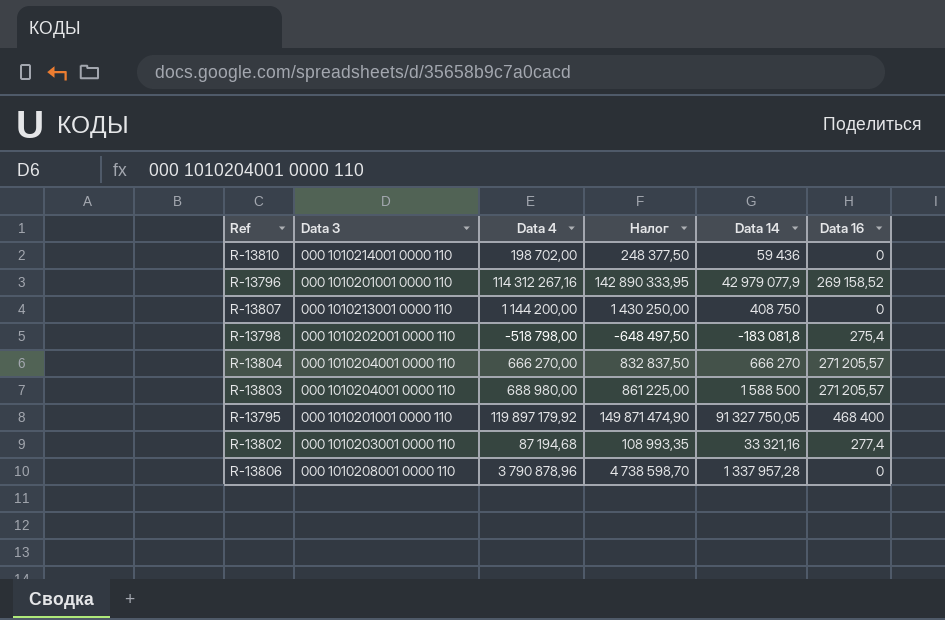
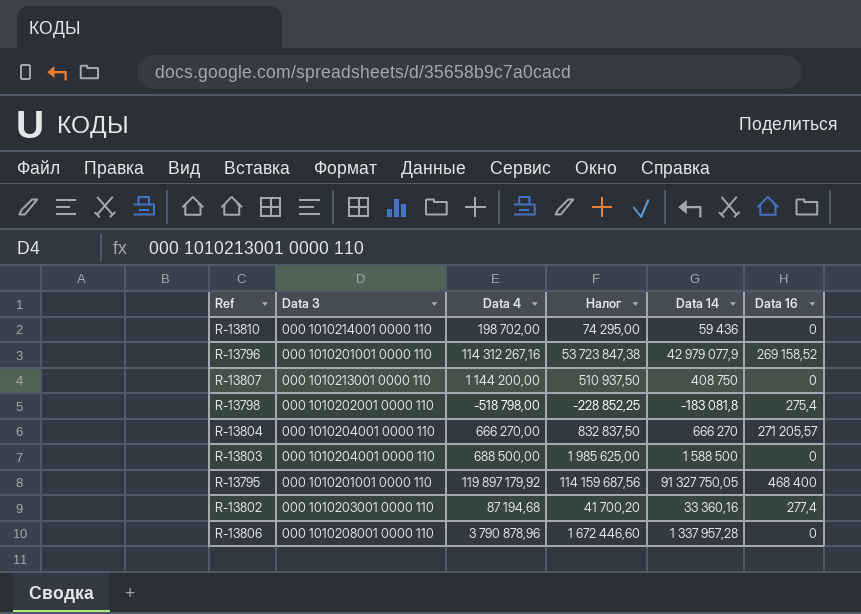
column Налог | formula: [Data 4] * 1,25 -> [Data 14] * 1,25
R-13803 | Data 4: 688 980,00 -> 688 500,00
R-13803 | Data 16: 271 205,57 -> 0
R-13802 | Data 14: 33 321,16 -> 33 360,16

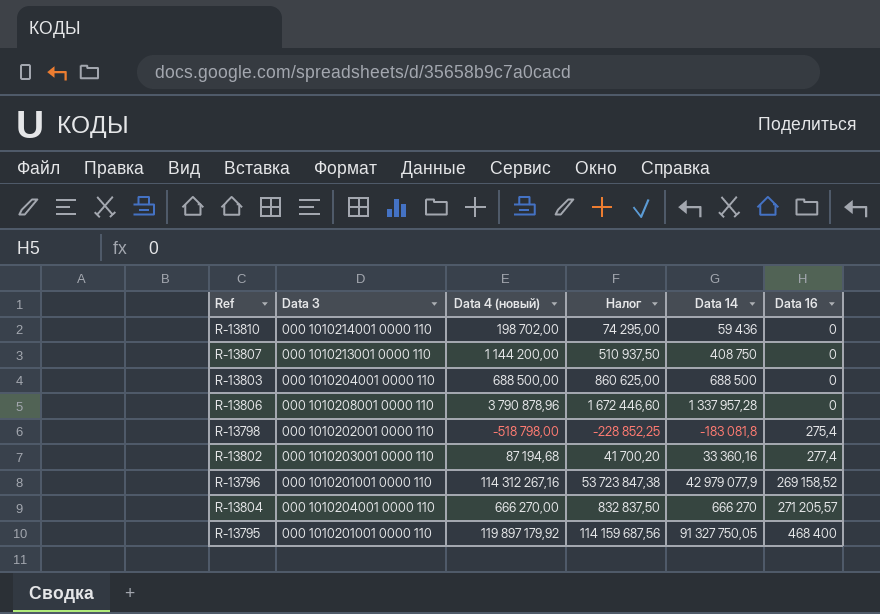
row order: none -> Data 16 ascending
column name: Data 4 -> Data 4 (новый)
R-13803 | Налог: 1 985 625,00 -> 860 625,00
R-13803 | Data 14: 1 588 500 -> 688 500

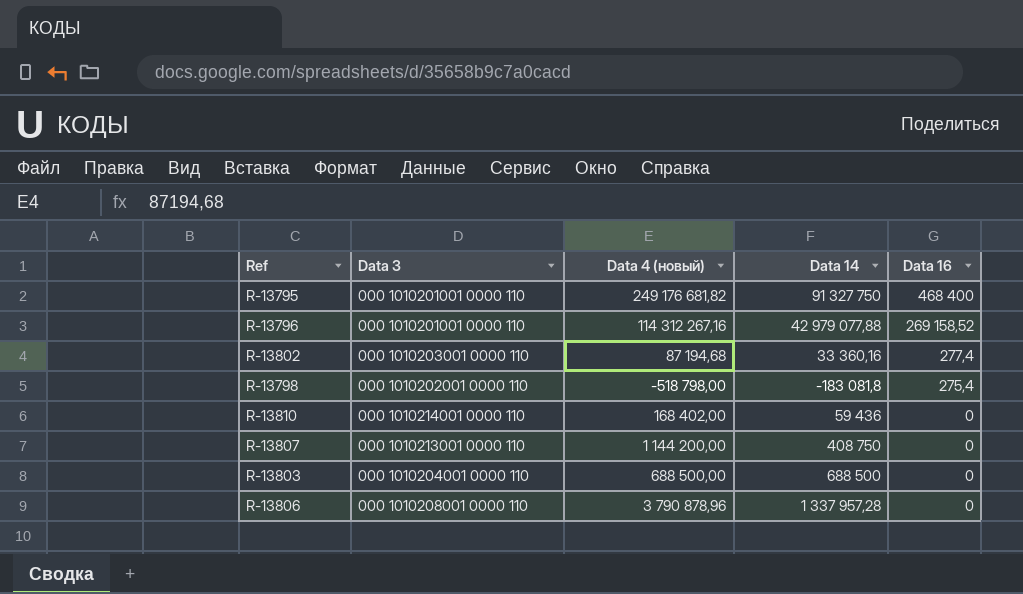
row order: Data 16 ascending -> Data 16 descending
column Налог | formula: [Data 14] * 1,25 -> none
row R-13804: 000 1010204001 0000 110 | 666 270,00 | 832 837,50 | 666 270 | 271 205,57 -> none
R-13795 | Data 4 (новый): 119 897 179,92 -> 249 176 681,82
R-13795 | Data 14: 91 327 750,05 -> 91 327 750
R-13796 | Data 14: 42 979 077,9 -> 42 979 077,88
R-13810 | Data 4 (новый): 198 702,00 -> 168 402,00

